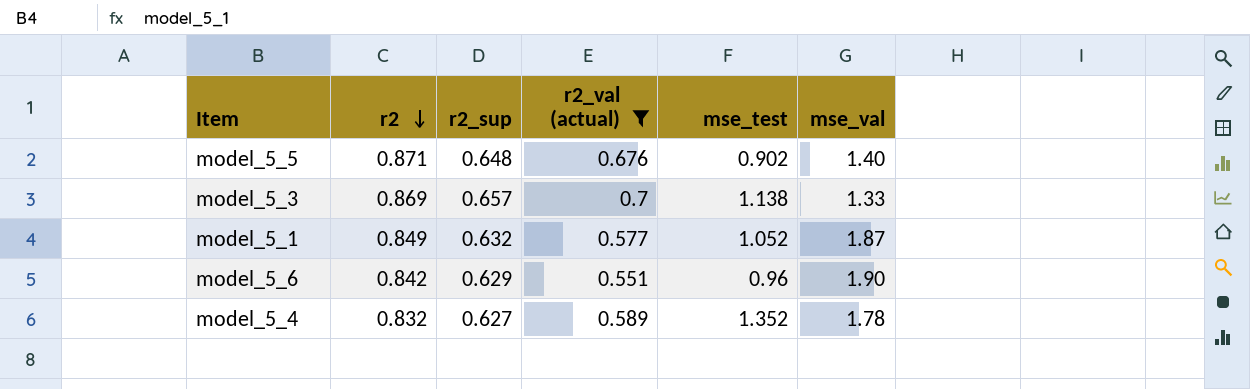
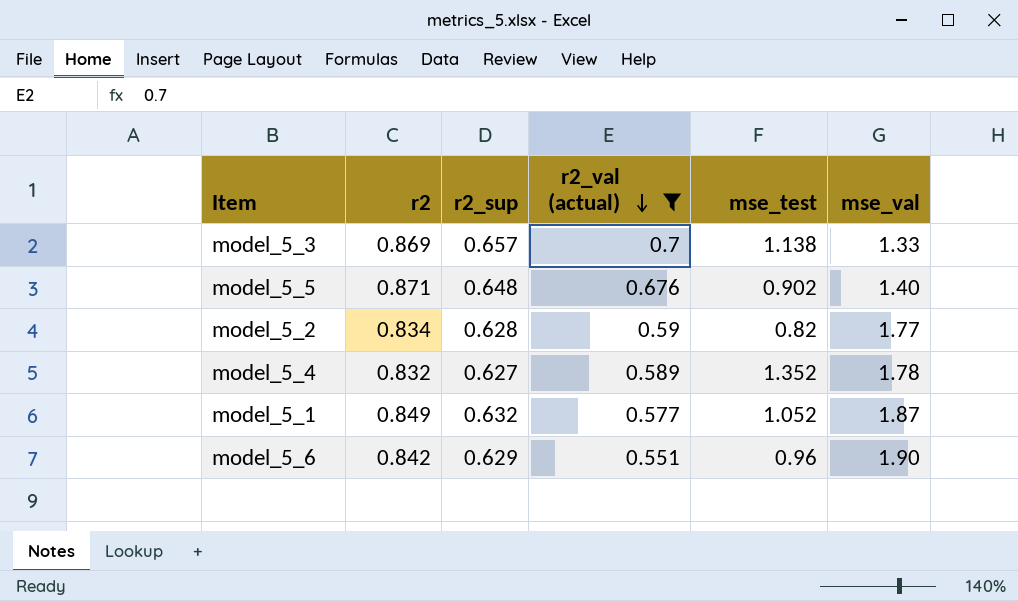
row order: r2 descending -> r2_val (actual) descending
row model_5_2: none -> 0.834 | 0.628 | 0.59 | 0.82 | 1.77

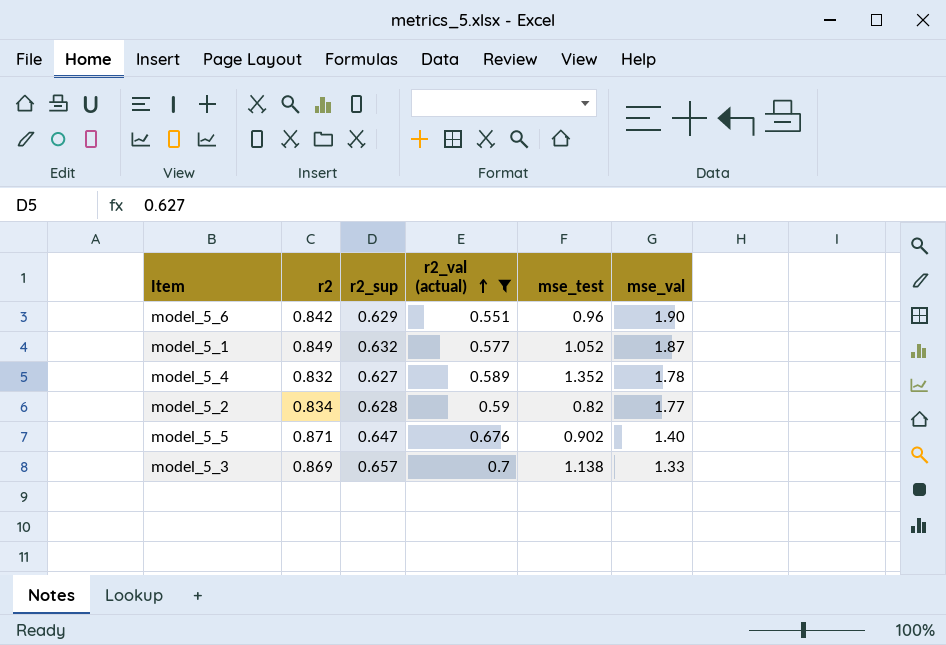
row order: r2_val (actual) descending -> r2_val (actual) ascending
model_5_5 | r2_sup: 0.648 -> 0.647

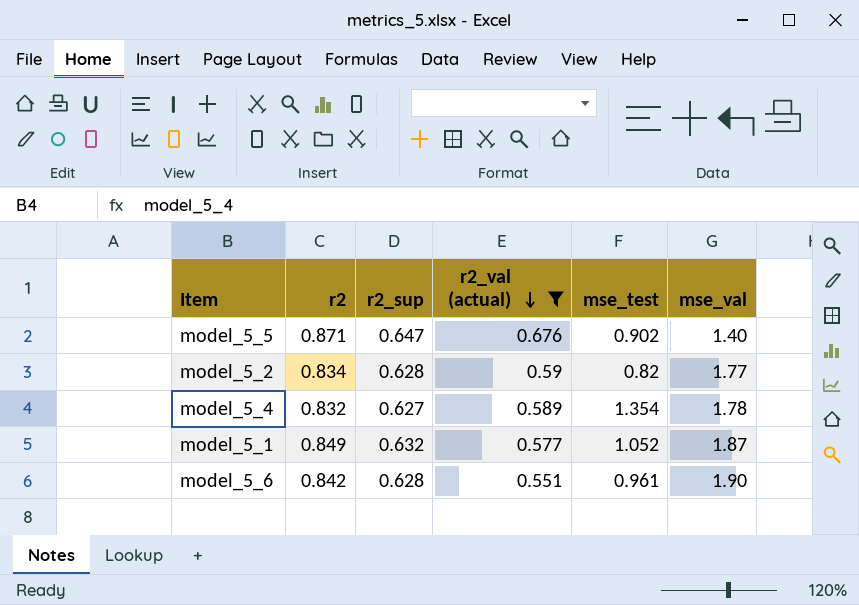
row order: r2_val (actual) ascending -> r2_val (actual) descending
row model_5_3: 0.869 | 0.657 | 0.7 | 1.138 | 1.33 -> none
model_5_4 | mse_test: 1.352 -> 1.354
model_5_6 | r2_sup: 0.629 -> 0.628
model_5_6 | mse_test: 0.96 -> 0.961

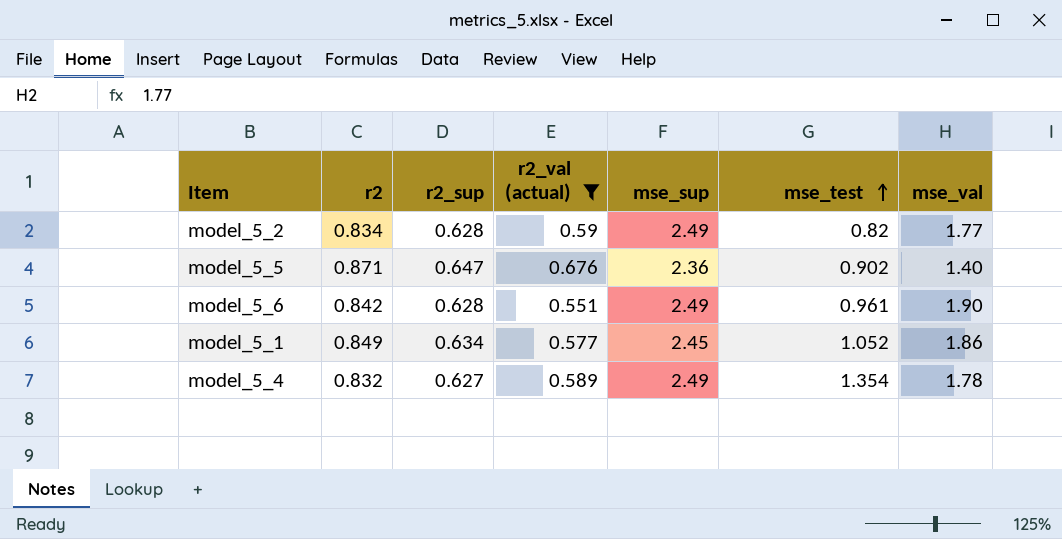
row order: r2_val (actual) descending -> mse_test ascending
column mse_sup | position: none -> 5
model_5_1 | r2_sup: 0.632 -> 0.634
model_5_1 | mse_val: 1.87 -> 1.86

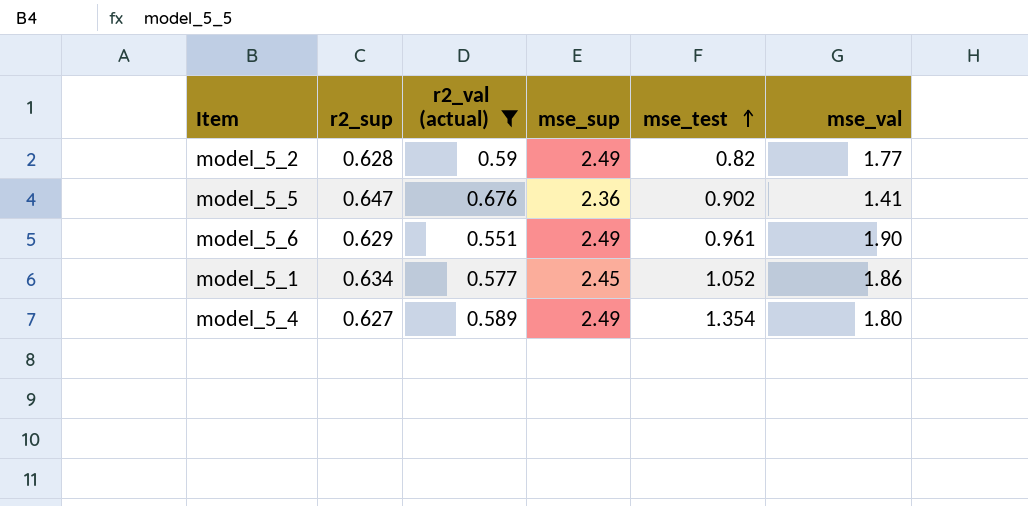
column r2 | position: 2 -> none
model_5_5 | mse_val: 1.40 -> 1.41
model_5_6 | r2_sup: 0.628 -> 0.629
model_5_4 | mse_val: 1.78 -> 1.80

